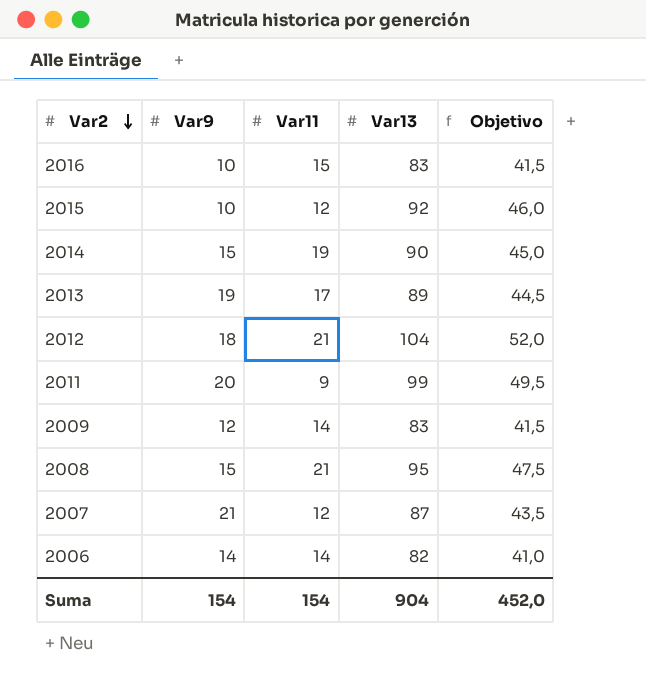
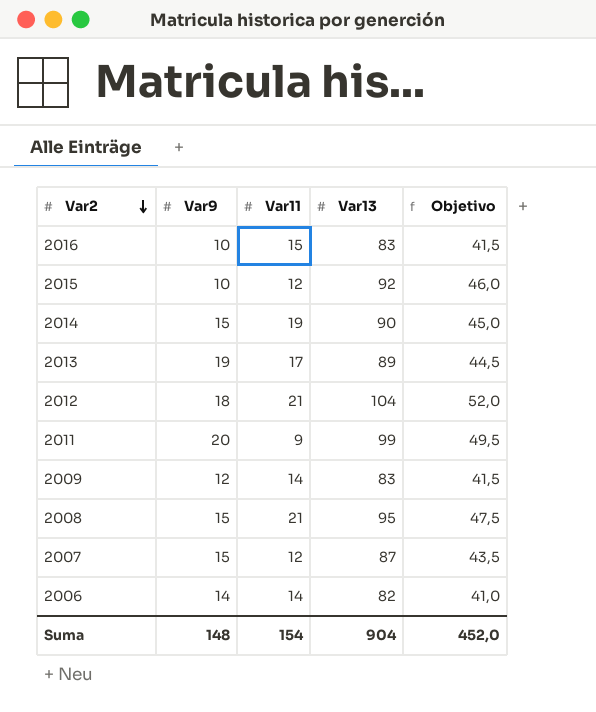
2007 | Var9: 21 -> 15
Suma | Var9: 154 -> 148

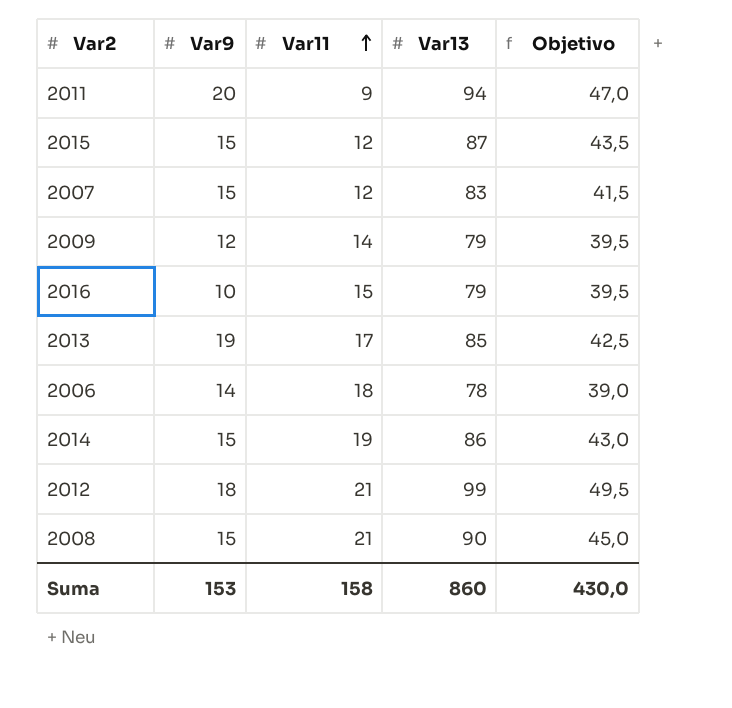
row order: Var2 descending -> Var11 ascending
2011 | Var13: 99 -> 94
2011 | Objetivo: 49,5 -> 47,0
2015 | Var9: 10 -> 15
2015 | Var13: 92 -> 87
2015 | Objetivo: 46,0 -> 43,5
2007 | Var13: 87 -> 83
2007 | Objetivo: 43,5 -> 41,5
2009 | Var13: 83 -> 79
2009 | Objetivo: 41,5 -> 39,5
2016 | Var13: 83 -> 79
2016 | Objetivo: 41,5 -> 39,5
2013 | Var13: 89 -> 85
2013 | Objetivo: 44,5 -> 42,5
2006 | Var11: 14 -> 18
2006 | Var13: 82 -> 78
2006 | Objetivo: 41,0 -> 39,0
2014 | Var13: 90 -> 86
2014 | Objetivo: 45,0 -> 43,0
2012 | Var13: 104 -> 99
2012 | Objetivo: 52,0 -> 49,5
2008 | Var13: 95 -> 90
2008 | Objetivo: 47,5 -> 45,0
Suma | Var9: 148 -> 153
Suma | Var11: 154 -> 158
Suma | Var13: 904 -> 860
Suma | Objetivo: 452,0 -> 430,0

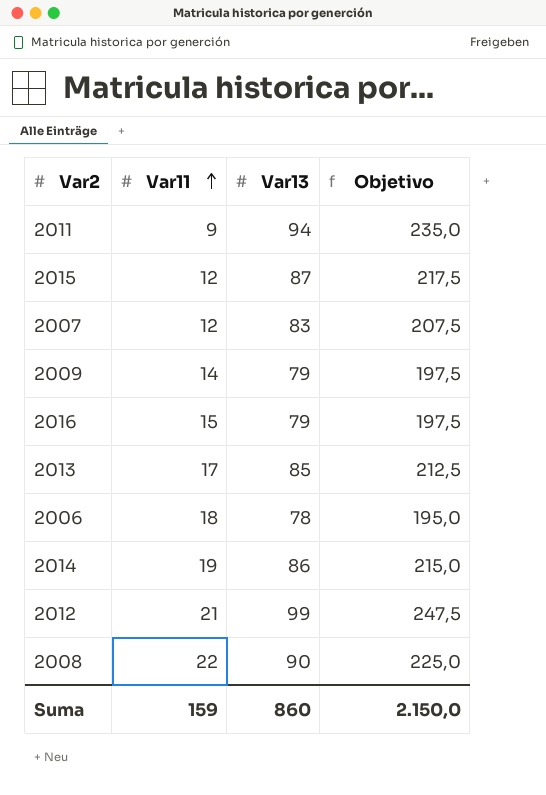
column Var9 | position: 2 -> none
column Objetivo | formula: [Var13] * 0,5 -> [Var13] * 2,5
2008 | Var11: 21 -> 22
Suma | Var11: 158 -> 159
Suma | Objetivo: 430,0 -> 2.150,0

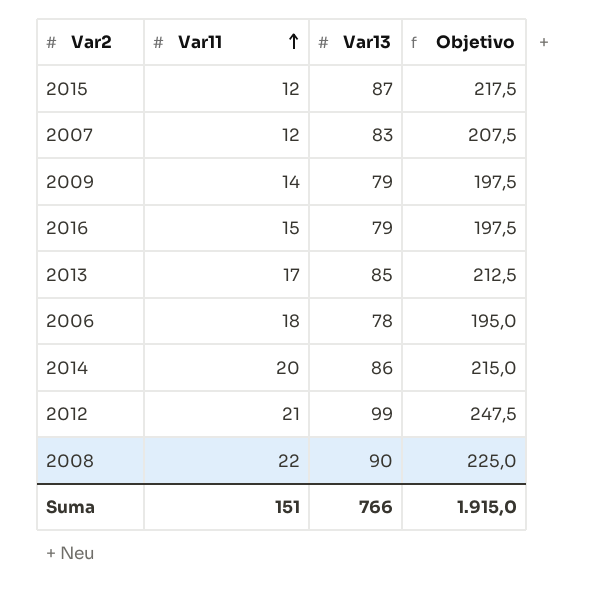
row 2011: 9 | 94 | 235,0 -> none
2014 | Var11: 19 -> 20
Suma | Var11: 159 -> 151
Suma | Var13: 860 -> 766
Suma | Objetivo: 2.150,0 -> 1.915,0

